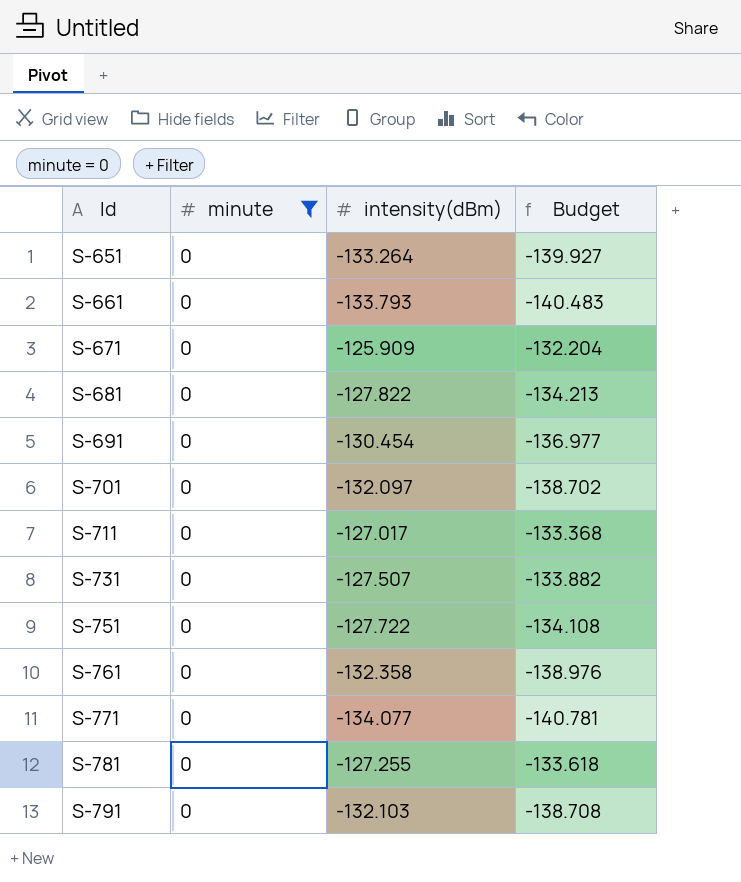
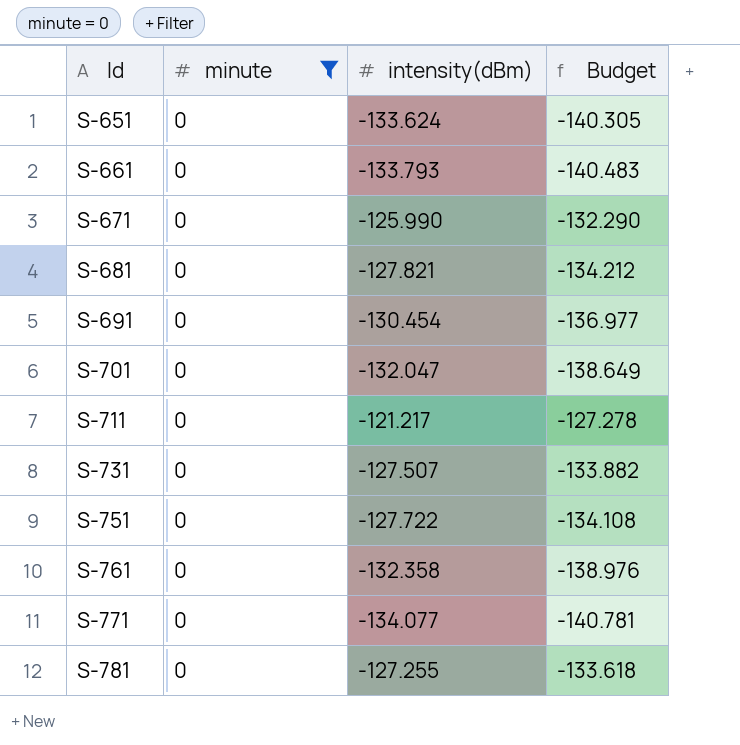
row S-791: 0 | -132.103 | -138.708 -> none
S-651 | intensity(dBm): -133.264 -> -133.624
S-651 | Budget: -139.927 -> -140.305
S-671 | intensity(dBm): -125.909 -> -125.990
S-671 | Budget: -132.204 -> -132.290
S-681 | intensity(dBm): -127.822 -> -127.821
S-681 | Budget: -134.213 -> -134.212
S-701 | intensity(dBm): -132.097 -> -132.047
S-701 | Budget: -138.702 -> -138.649
S-711 | intensity(dBm): -127.017 -> -121.217
S-711 | Budget: -133.368 -> -127.278

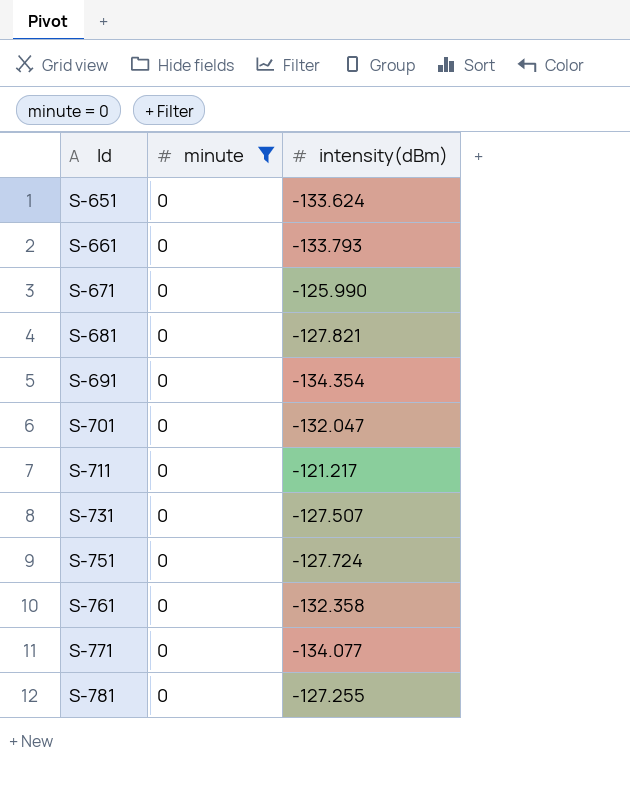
column Budget | formula: [intensity(dBm)] * 1.05 -> none
S-691 | intensity(dBm): -130.454 -> -134.354
S-751 | intensity(dBm): -127.722 -> -127.724

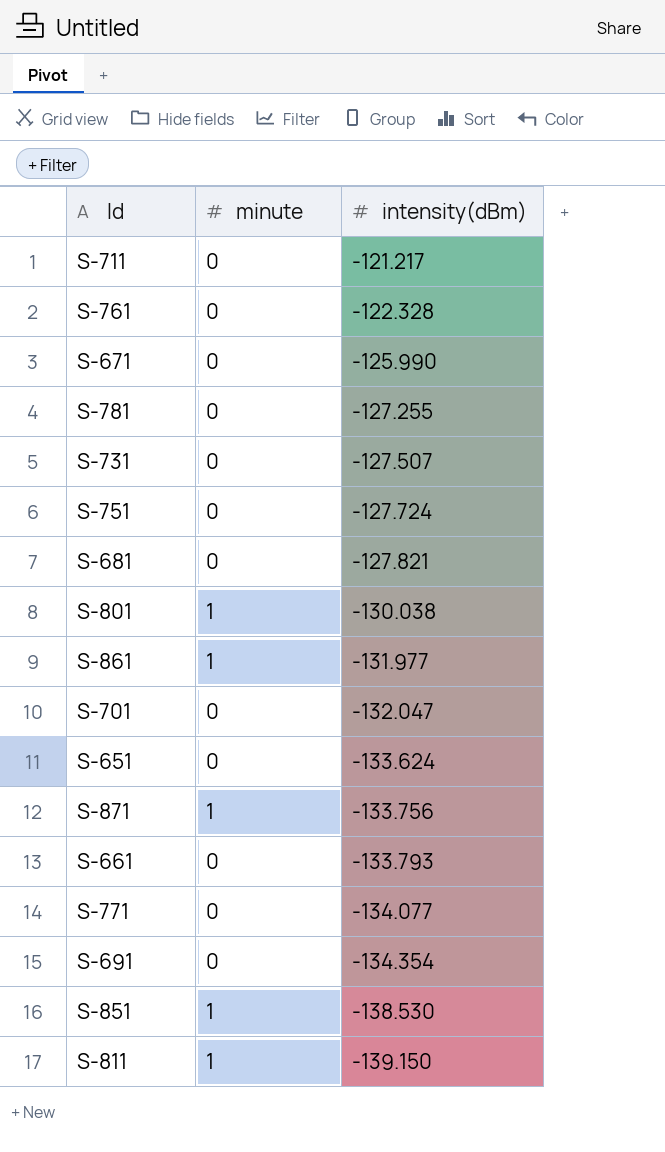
filter: minute = 0 -> none
row order: Id ascending -> intensity(dBm) descending
S-761 | intensity(dBm): -132.358 -> -122.328

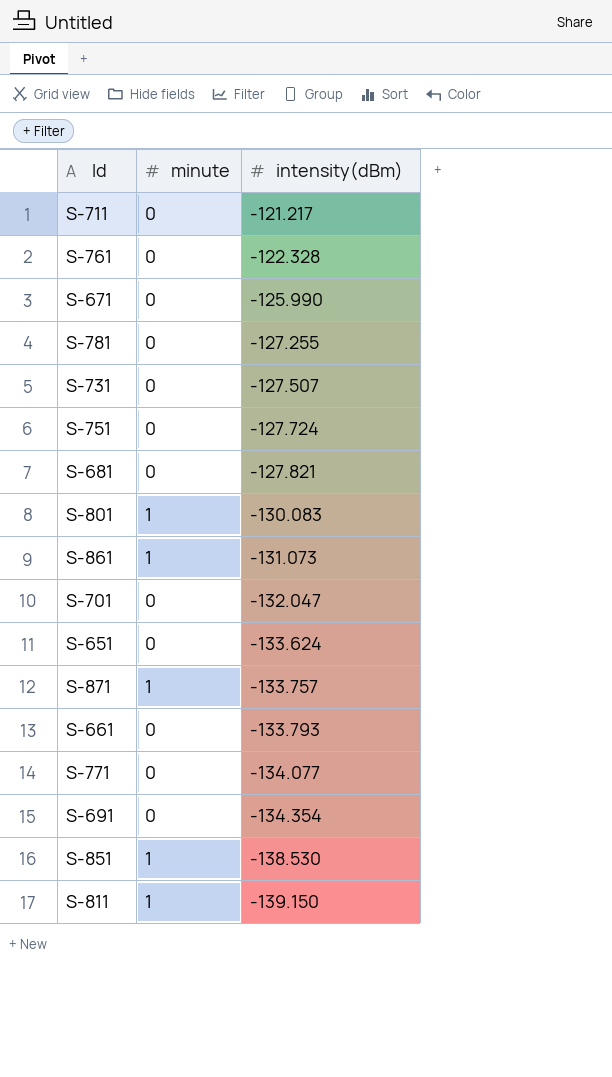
S-801 | intensity(dBm): -130.038 -> -130.083
S-861 | intensity(dBm): -131.977 -> -131.073
S-871 | intensity(dBm): -133.756 -> -133.757

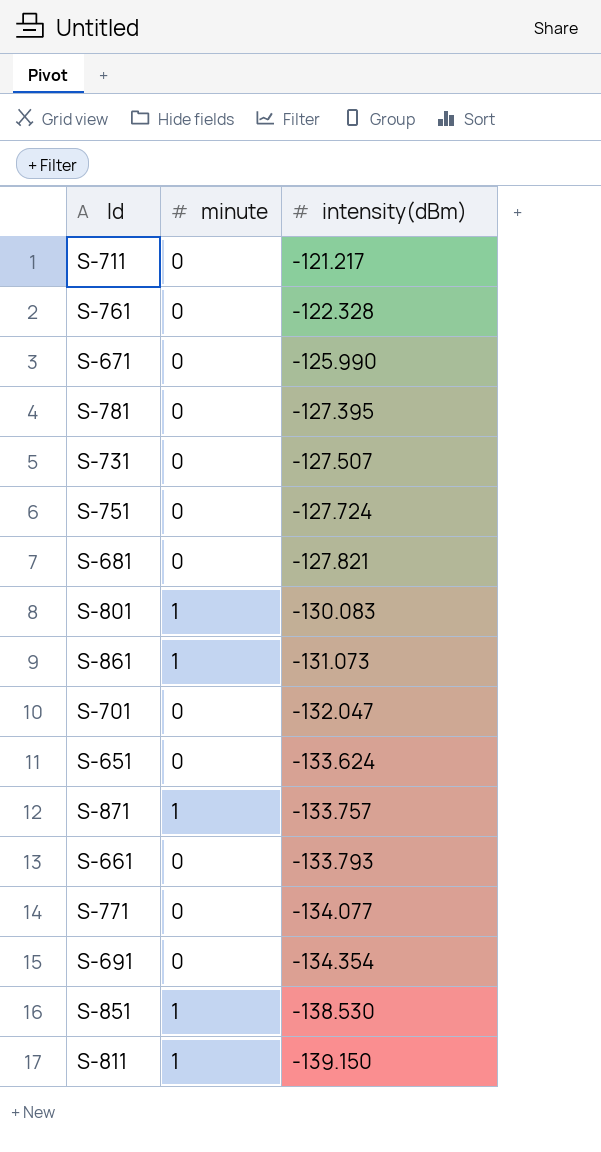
S-781 | intensity(dBm): -127.255 -> -127.395

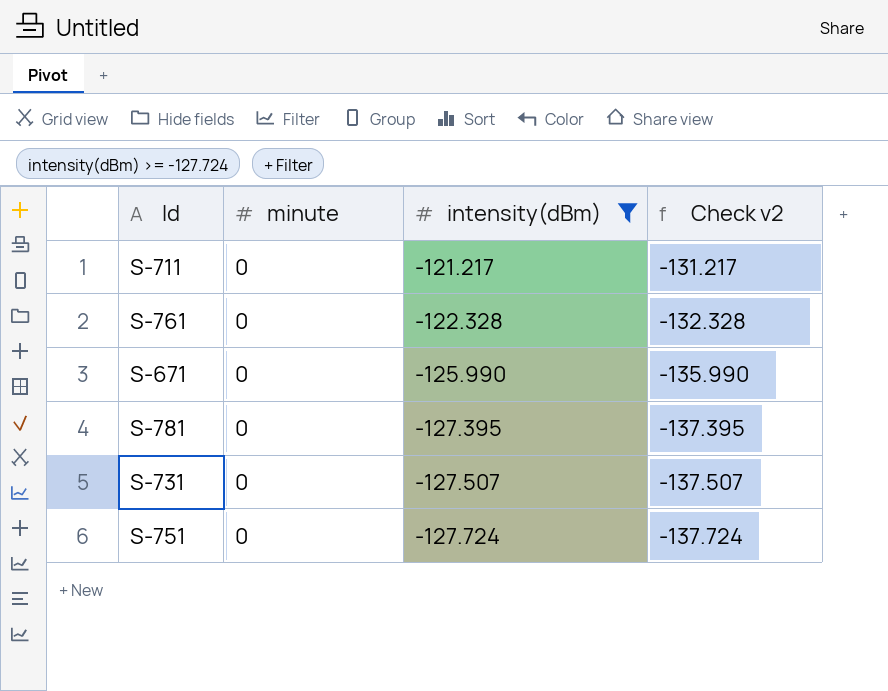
filter: none -> intensity(dBm) >= -127.724
column Check v2 | formula: none -> [intensity(dBm)] - 10

